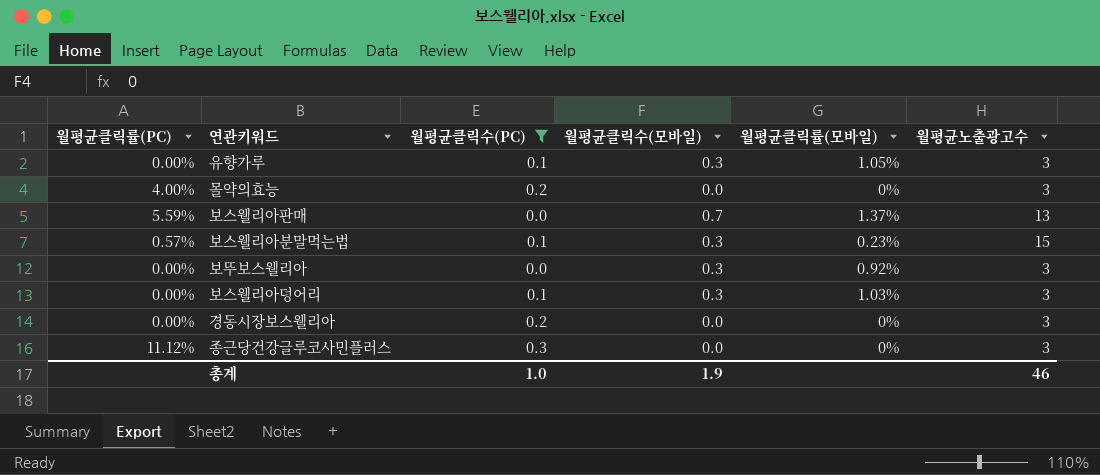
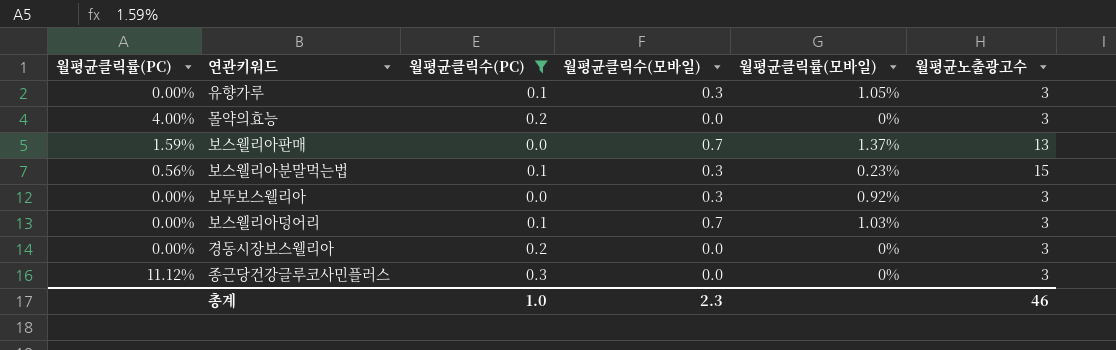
보스웰리아판매 | 월평균클릭률(PC): 5.59% -> 1.59%
보스웰리아분말먹는법 | 월평균클릭률(PC): 0.57% -> 0.56%
보스웰리아덩어리 | 월평균클릭수(모바일): 0.3 -> 0.7
총계 | 월평균클릭수(모바일): 1.9 -> 2.3

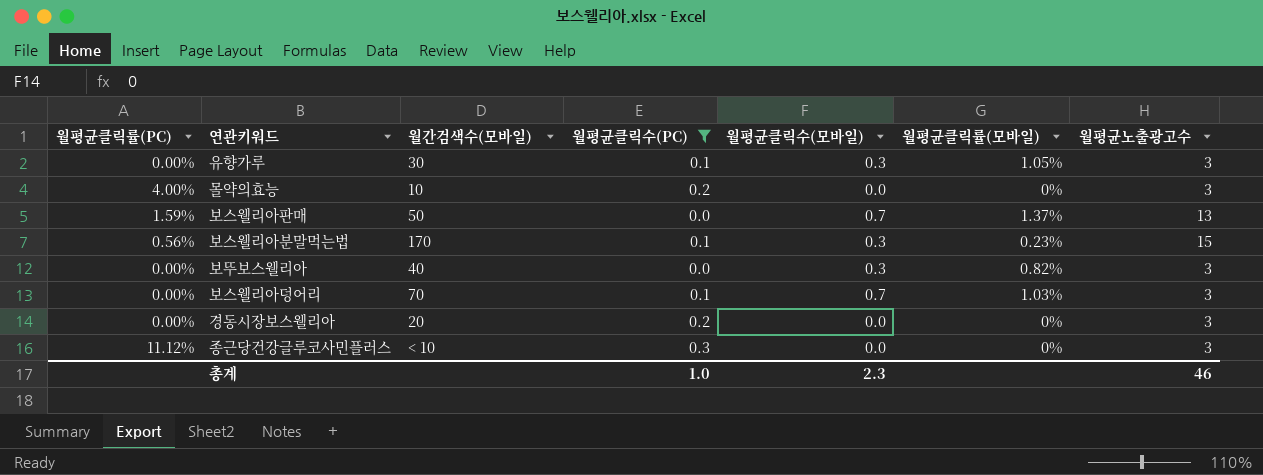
column 월간검색수(모바일) | position: none -> 3
보뚜보스웰리아 | 월평균클릭률(모바일): 0.92% -> 0.82%

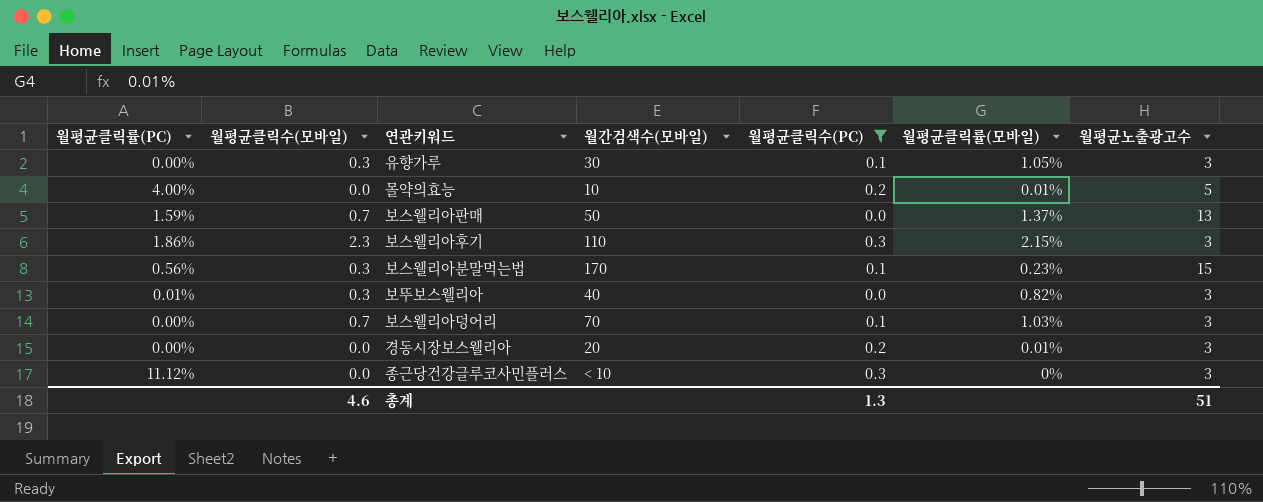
column 월평균클릭수(모바일) | position: 5 -> 2
몰약의효능 | 월평균클릭률(모바일): 0% -> 0.01%
몰약의효능 | 월평균노출광고수: 3 -> 5
row 보스웰리아후기: none -> 1.86% | 2.3 | 110 | 0.3 | 2.15% | 3
보뚜보스웰리아 | 월평균클릭률(PC): 0.00% -> 0.01%
경동시장보스웰리아 | 월평균클릭률(모바일): 0% -> 0.01%
총계 | 월평균클릭수(모바일): 2.3 -> 4.6
총계 | 월평균클릭수(PC): 1.0 -> 1.3
총계 | 월평균노출광고수: 46 -> 51

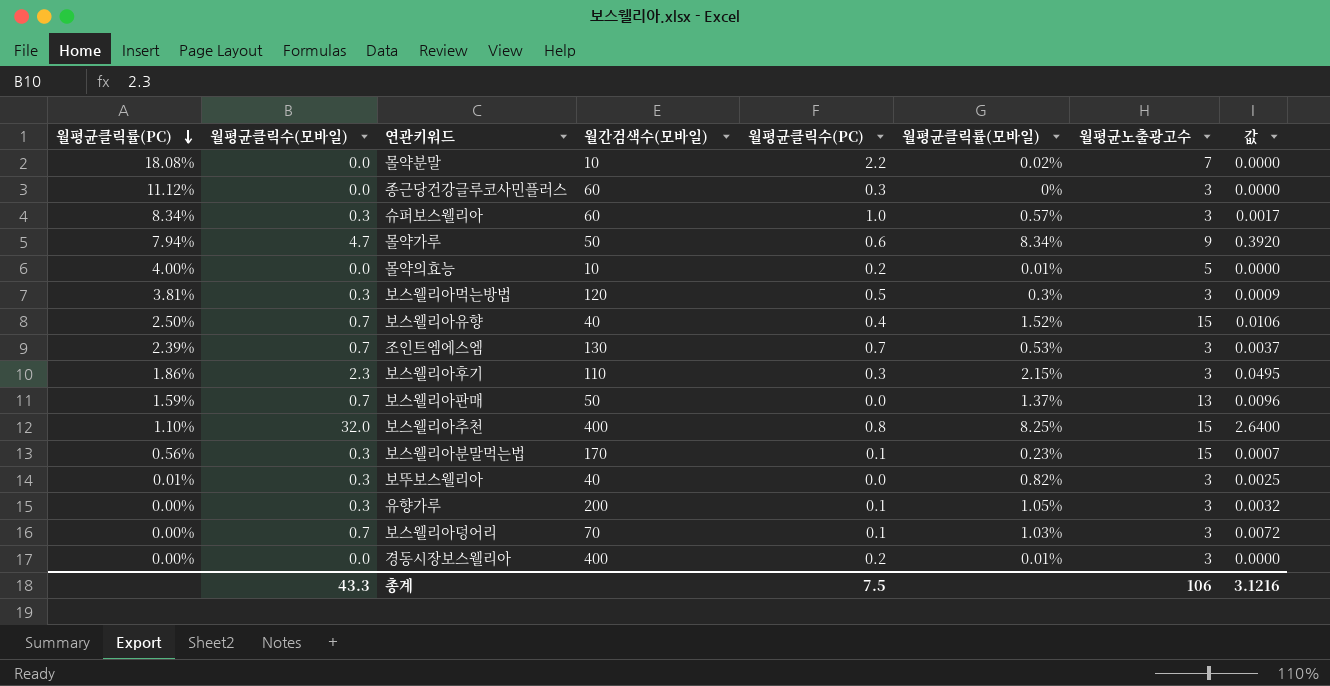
filter: 월평균클릭수(PC) <= 0.3 -> none
row order: none -> 월평균클릭률(PC) descending
column 값 | formula: none -> [월평균클릭수(모바일)] * [월평균클릭률(모바일)]
종근당건강글루코사민플러스 | 월간검색수(모바일): < 10 -> 60
유향가루 | 월간검색수(모바일): 30 -> 200
경동시장보스웰리아 | 월간검색수(모바일): 20 -> 400
총계 | 월평균클릭수(모바일): 4.6 -> 43.3
총계 | 월평균클릭수(PC): 1.3 -> 7.5
총계 | 월평균노출광고수: 51 -> 106

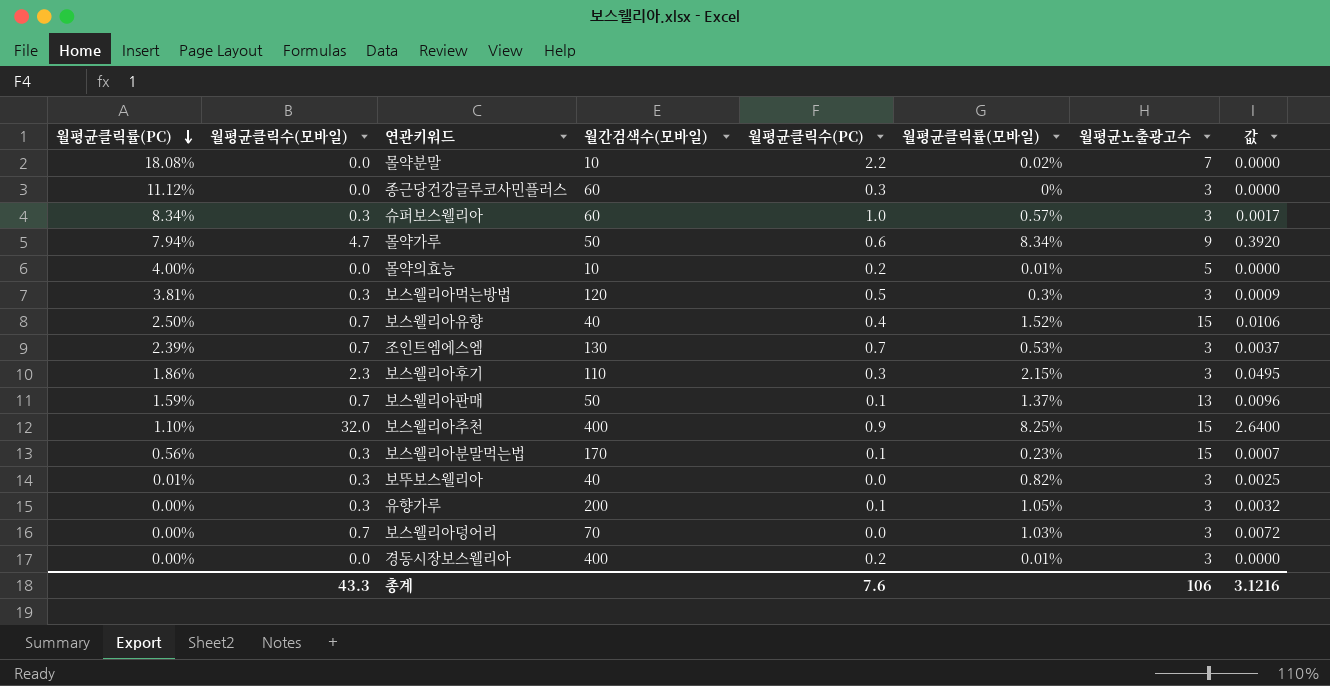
보스웰리아판매 | 월평균클릭수(PC): 0.0 -> 0.1
보스웰리아추천 | 월평균클릭수(PC): 0.8 -> 0.9
보스웰리아덩어리 | 월평균클릭수(PC): 0.1 -> 0.0
총계 | 월평균클릭수(PC): 7.5 -> 7.6

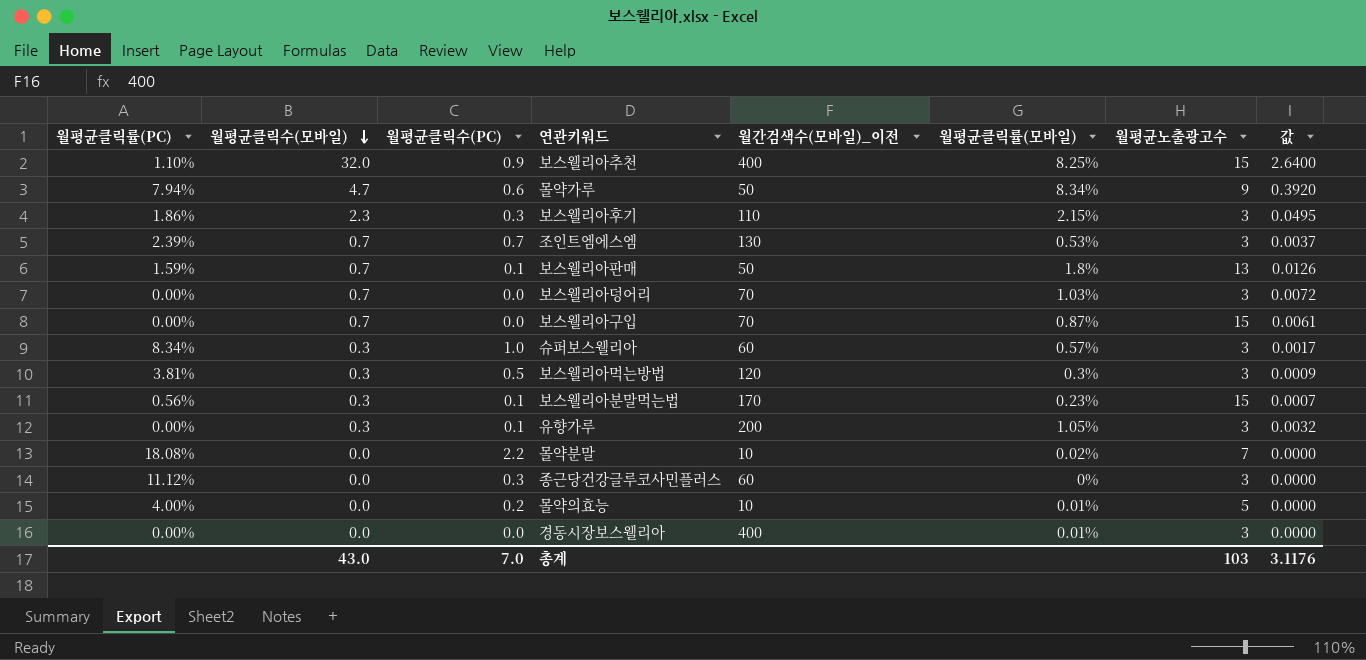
row order: 월평균클릭률(PC) descending -> 월평균클릭수(모바일) descending
column 월평균클릭수(PC) | position: 5 -> 3
column name: 월간검색수(모바일) -> 월간검색수(모바일)_이전
row 보스웰리아유향: 2.50% | 0.7 | 40 | 0.4 | 1.52% | 15 | 0.0106 -> none
row 보뚜보스웰리아: 0.01% | 0.3 | 40 | 0.0 | 0.82% | 3 | 0.0025 -> none
보스웰리아판매 | 월평균클릭률(모바일): 1.37% -> 1.8%
보스웰리아판매 | 값: 0.0096 -> 0.0126
row 보스웰리아구입: none -> 0.00% | 0.7 | 0.0 | 70 | 0.87% | 15 | 0.0061
경동시장보스웰리아 | 월평균클릭수(PC): 0.2 -> 0.0
총계 | 월평균클릭수(모바일): 43.3 -> 43.0
총계 | 월평균클릭수(PC): 7.6 -> 7.0
총계 | 월평균노출광고수: 106 -> 103
총계 | 값: 3.1216 -> 3.1176

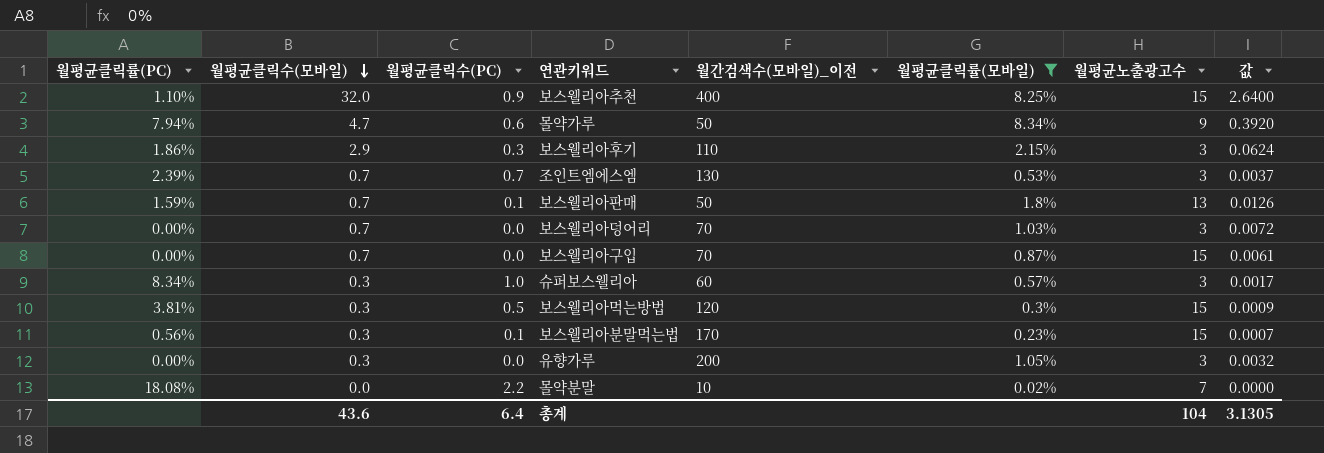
filter: none -> 월평균클릭률(모바일) >= 0.02%
보스웰리아후기 | 월평균클릭수(모바일): 2.3 -> 2.9
보스웰리아후기 | 값: 0.0495 -> 0.0624
보스웰리아먹는방법 | 월평균노출광고수: 3 -> 15
유향가루 | 월평균클릭수(PC): 0.1 -> 0.0
총계 | 월평균클릭수(모바일): 43.0 -> 43.6
총계 | 월평균클릭수(PC): 7.0 -> 6.4
총계 | 월평균노출광고수: 103 -> 104
총계 | 값: 3.1176 -> 3.1305

